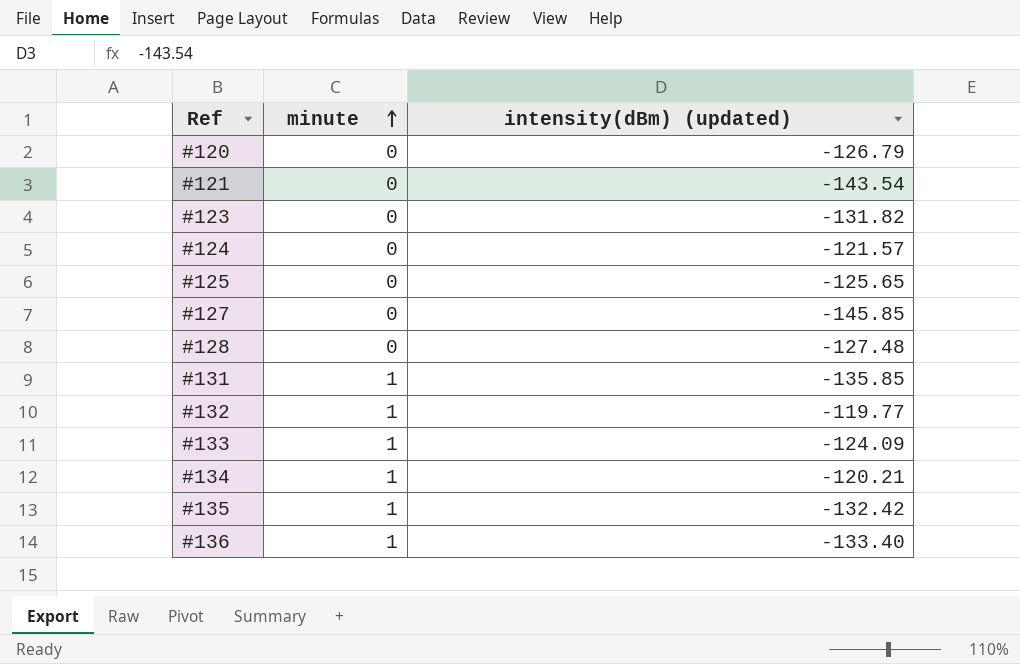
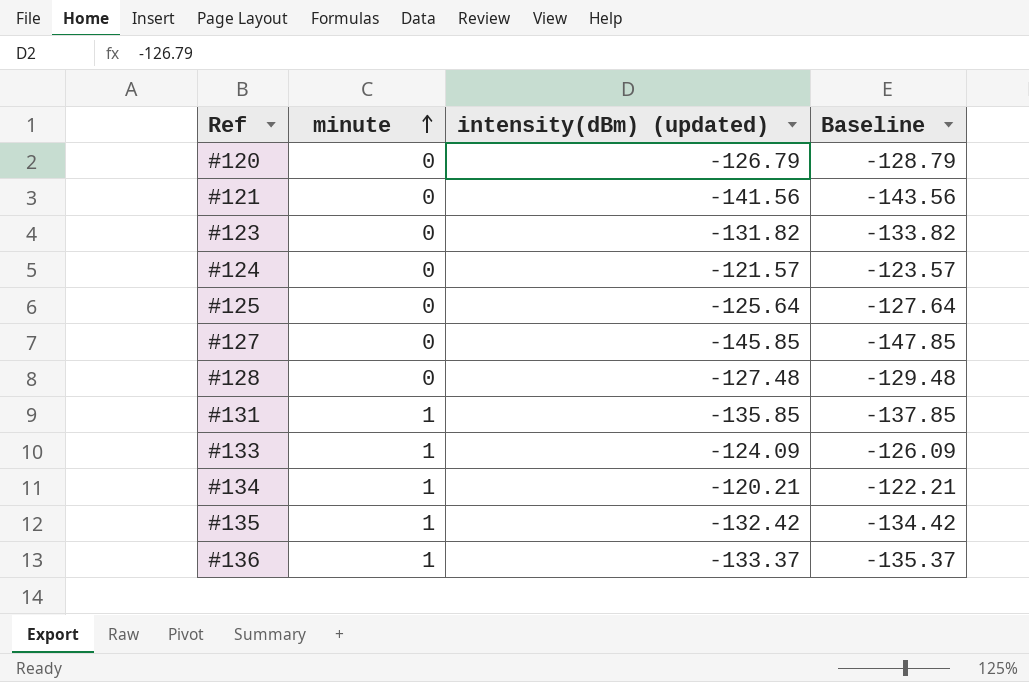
column Baseline | formula: none -> [intensity(dBm) (updated)] - 2
row #132: 1 | -119.77 -> none
#121 | intensity(dBm) (updated): -143.54 -> -141.56
#125 | intensity(dBm) (updated): -125.65 -> -125.64
#136 | intensity(dBm) (updated): -133.40 -> -133.37

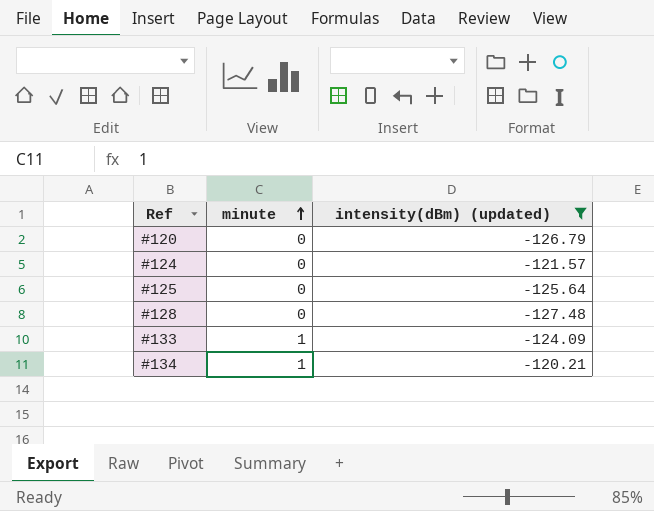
filter: none -> intensity(dBm) (updated) >= -127.48
column Baseline | formula: [intensity(dBm) (updated)] - 2 -> none

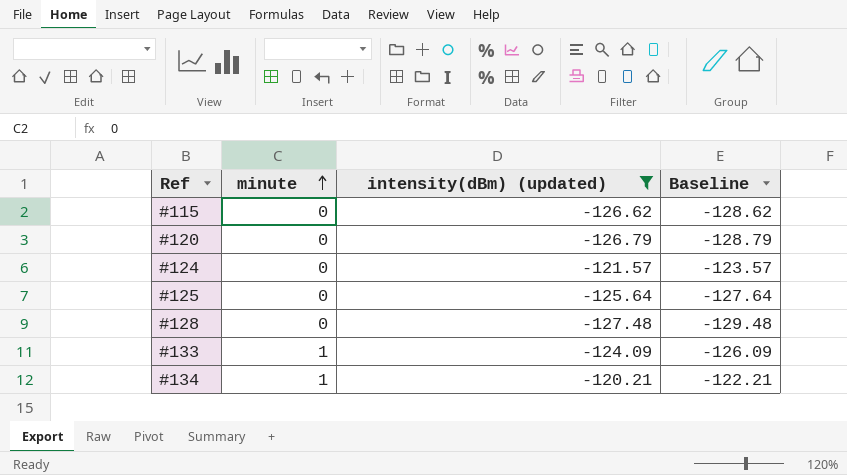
column Baseline | formula: none -> [intensity(dBm) (updated)] - 2
row #115: none -> 0 | -126.62 | -128.62

